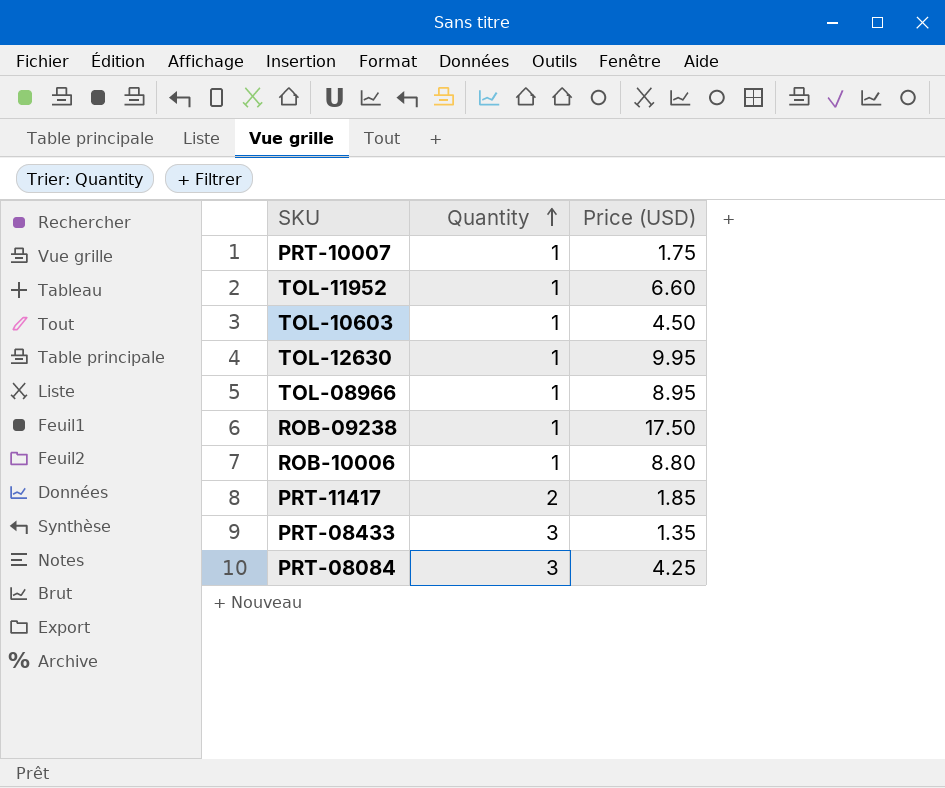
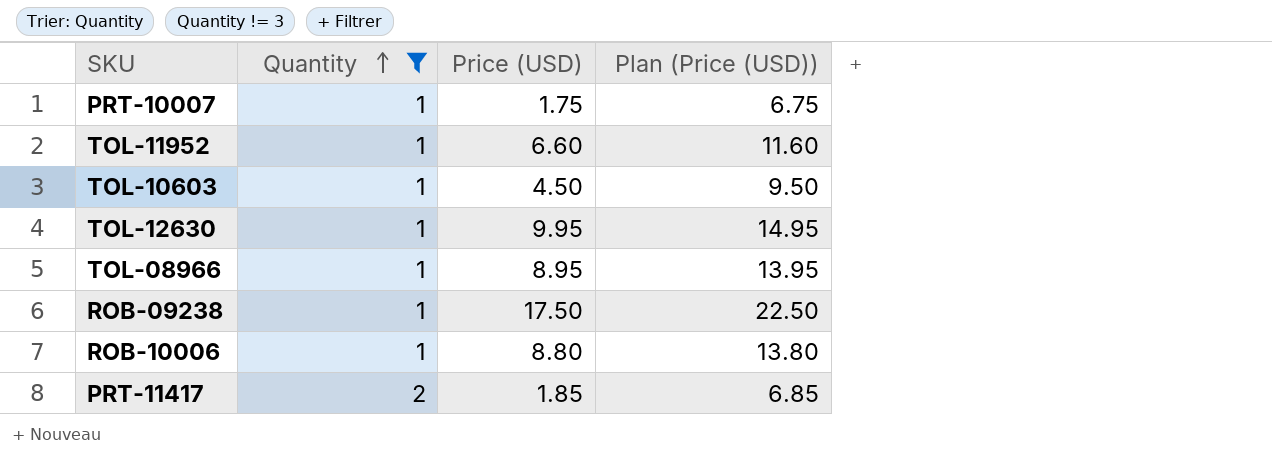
filter: none -> Quantity != 3
column Plan (Price (USD)) | formula: none -> [Price (USD)] + 5

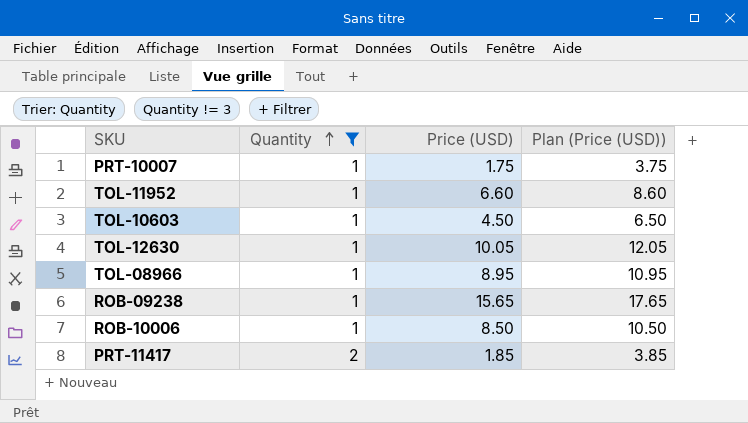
column Plan (Price (USD)) | formula: [Price (USD)] + 5 -> [Price (USD)] + 2
TOL-12630 | Price (USD): 9.95 -> 10.05
ROB-09238 | Price (USD): 17.50 -> 15.65
ROB-10006 | Price (USD): 8.80 -> 8.50

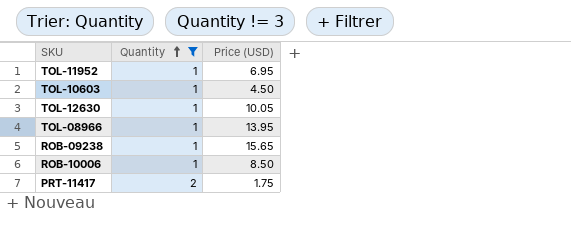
column Plan (Price (USD)) | formula: [Price (USD)] + 2 -> none
row PRT-10007: 1 | 1.75 | 3.75 -> none
TOL-11952 | Price (USD): 6.60 -> 6.95
TOL-08966 | Price (USD): 8.95 -> 13.95
PRT-11417 | Price (USD): 1.85 -> 1.75

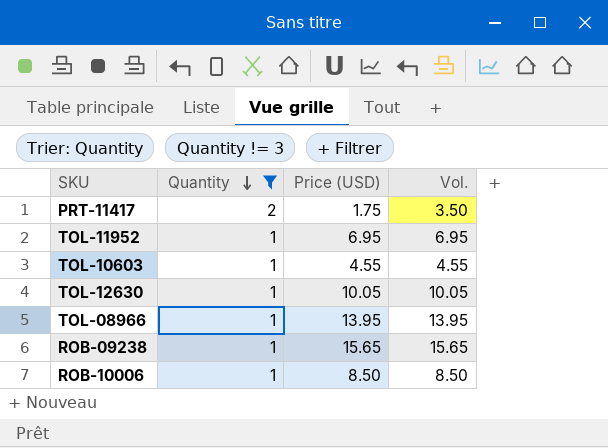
row order: Quantity ascending -> Quantity descending
column Vol. | formula: none -> [Quantity] * [Price (USD)]
TOL-10603 | Price (USD): 4.50 -> 4.55

